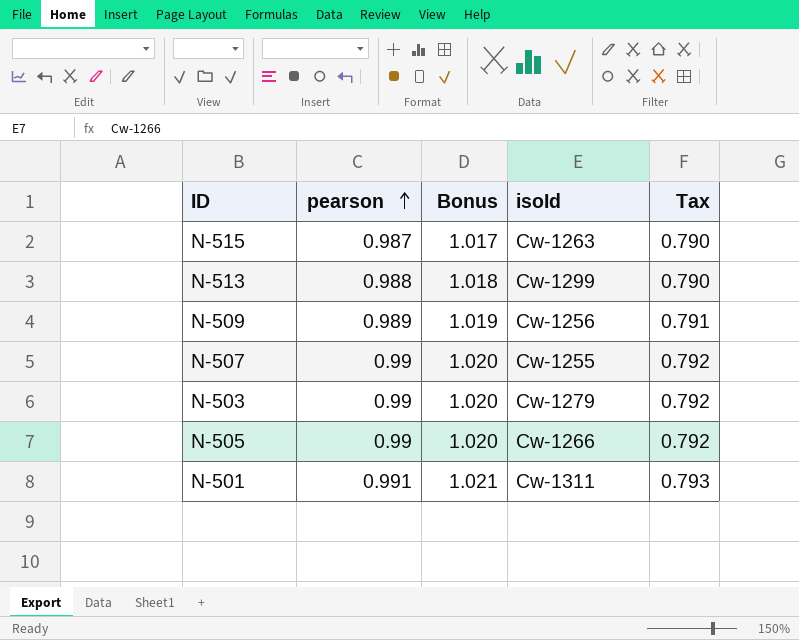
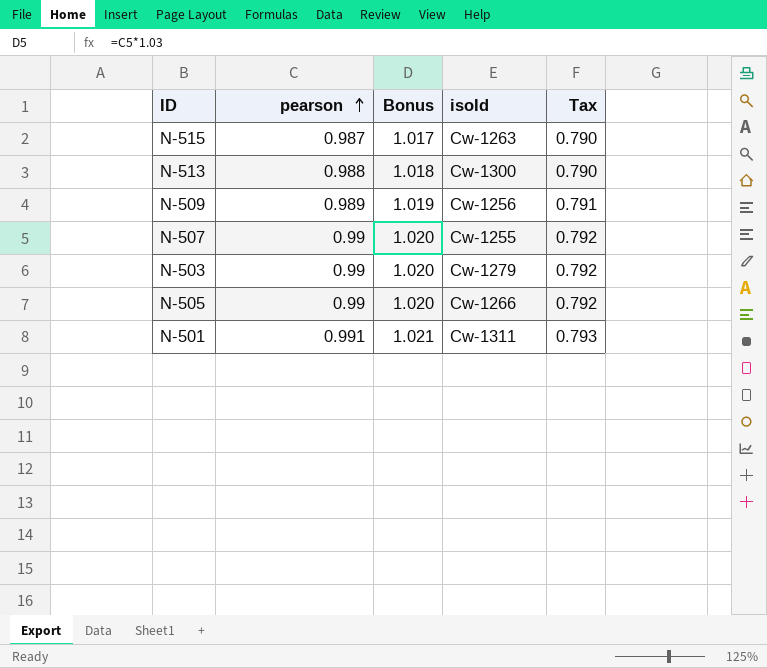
N-513 | isoId: Cw-1299 -> Cw-1300

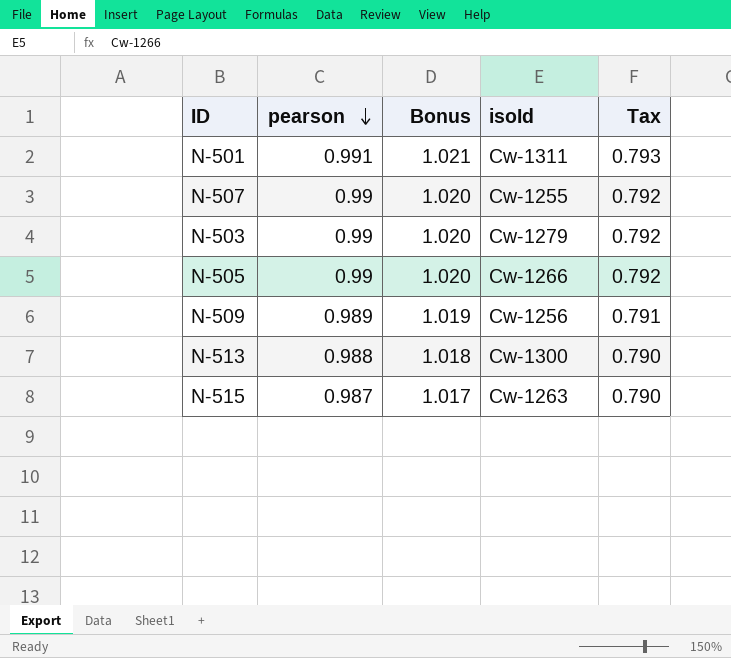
row order: pearson ascending -> pearson descending

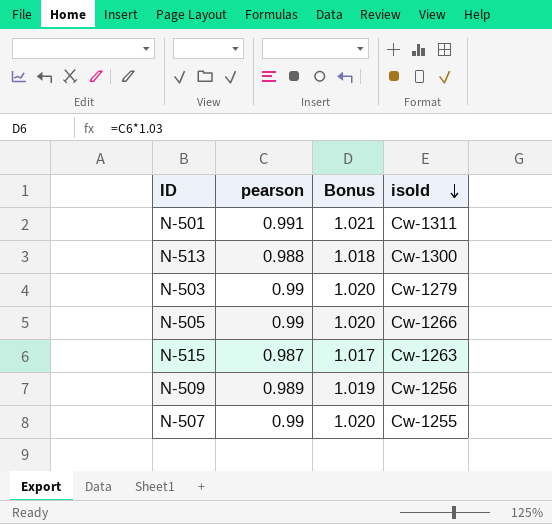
row order: pearson descending -> isoId descending
column Tax | formula: [pearson] * 0.8 -> none

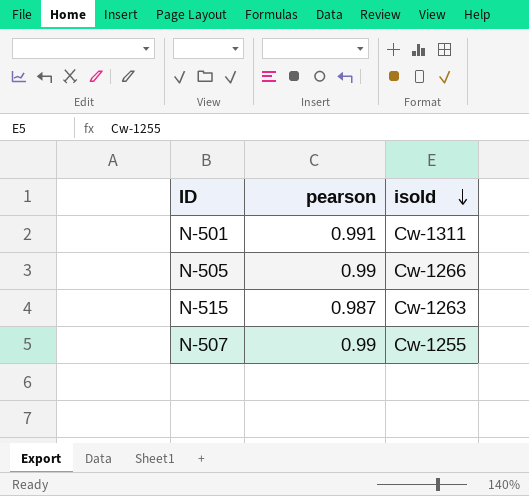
column Bonus | formula: [pearson] * 1.03 -> none
row N-513: 0.988 | 1.018 | Cw-1300 -> none
row N-503: 0.99 | 1.020 | Cw-1279 -> none
row N-509: 0.989 | 1.019 | Cw-1256 -> none

